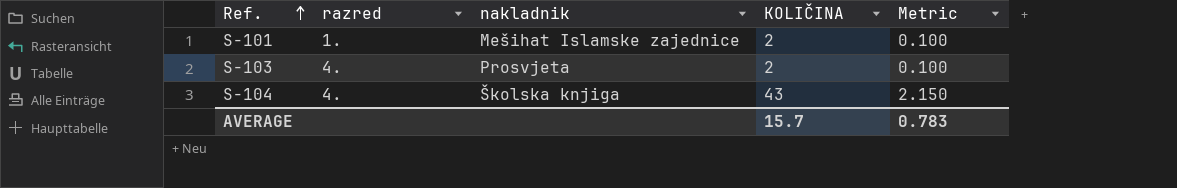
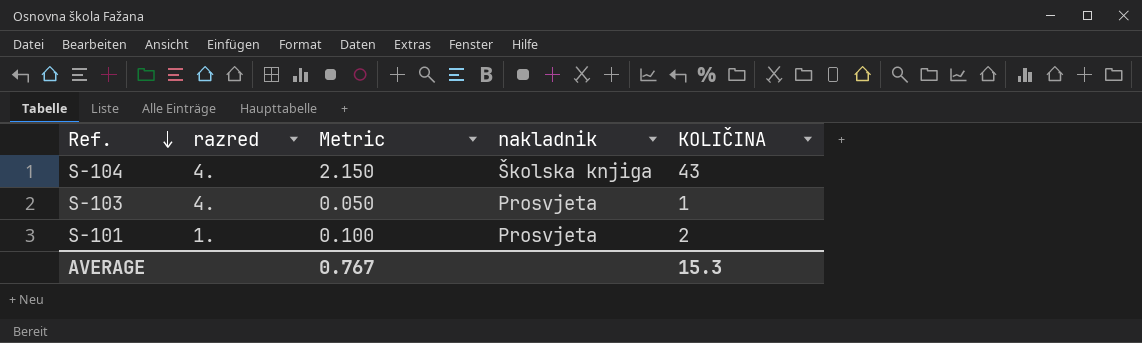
row order: Ref. ascending -> Ref. descending
column Metric | position: 5 -> 3
S-103 | Metric: 0.100 -> 0.050
S-103 | KOLIČINA: 2 -> 1
S-101 | nakladnik: Mešihat Islamske zajednice -> Prosvjeta
AVERAGE | Metric: 0.783 -> 0.767
AVERAGE | KOLIČINA: 15.7 -> 15.3

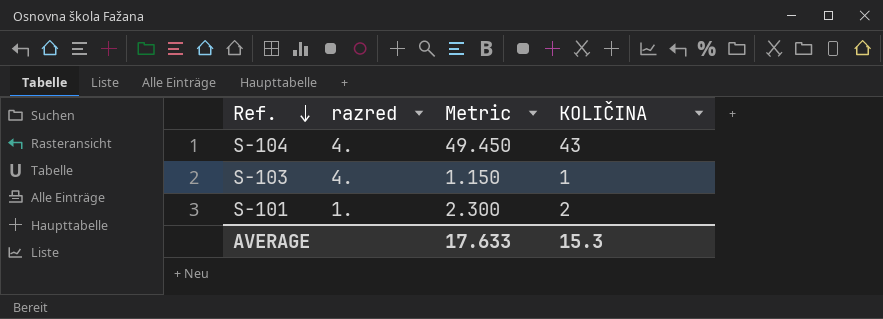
column nakladnik | position: 4 -> none
column Metric | formula: [KOLIČINA] * 0.05 -> [KOLIČINA] * 1.15
AVERAGE | Metric: 0.767 -> 17.633

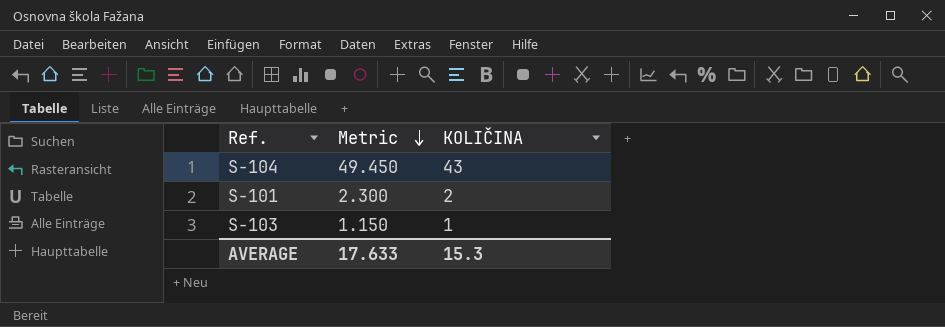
row order: Ref. descending -> Metric descending
column razred | position: 2 -> none

